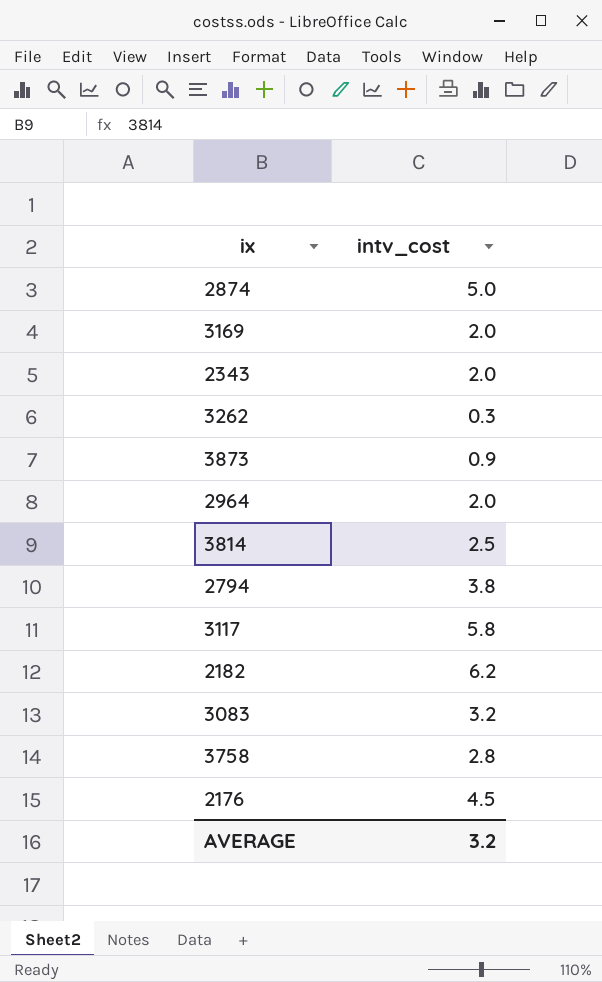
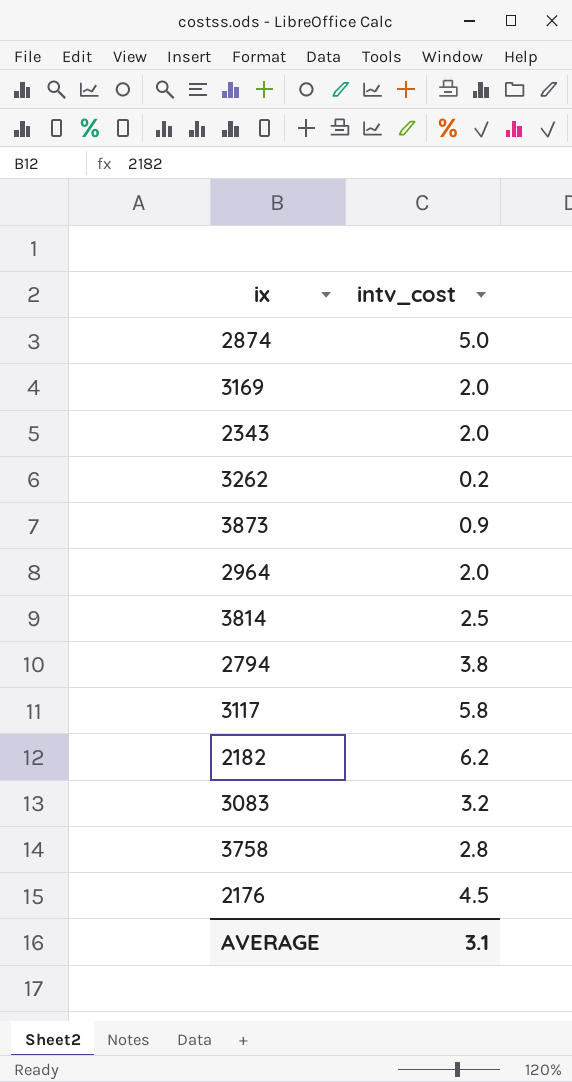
3262 | intv_cost: 0.3 -> 0.2
AVERAGE | intv_cost: 3.2 -> 3.1

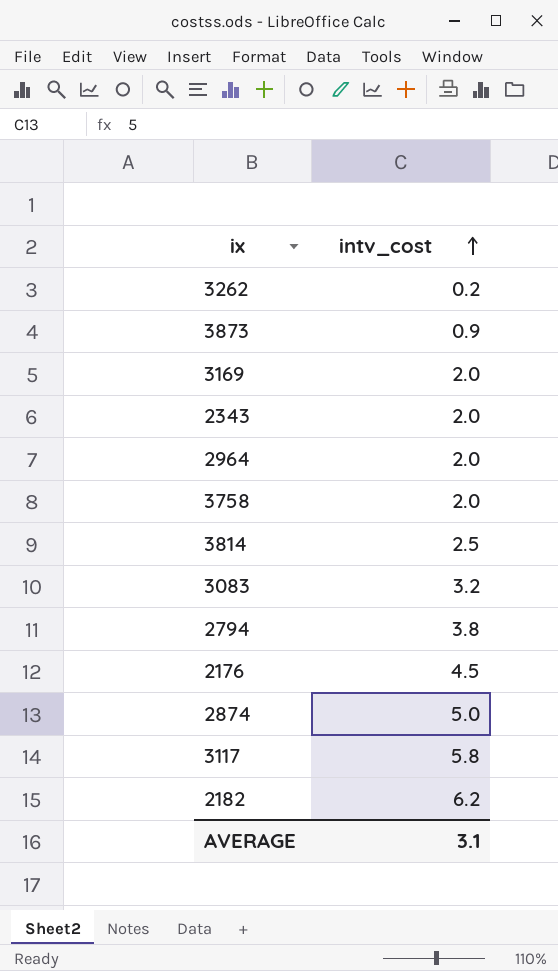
row order: none -> intv_cost ascending
3758 | intv_cost: 2.8 -> 2.0

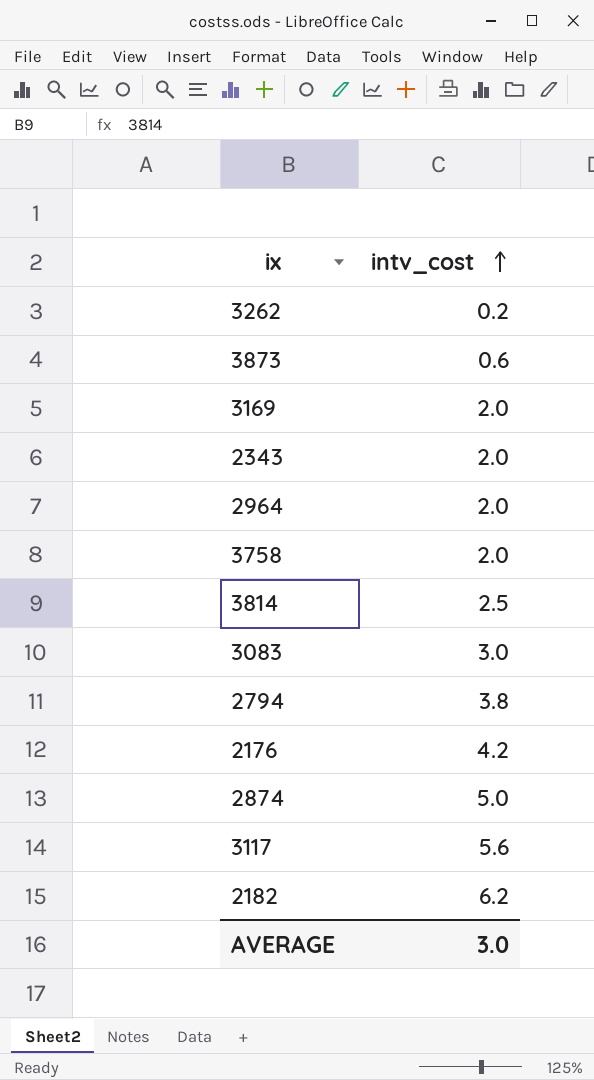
3873 | intv_cost: 0.9 -> 0.6
3083 | intv_cost: 3.2 -> 3.0
2176 | intv_cost: 4.5 -> 4.2
3117 | intv_cost: 5.8 -> 5.6
AVERAGE | intv_cost: 3.1 -> 3.0

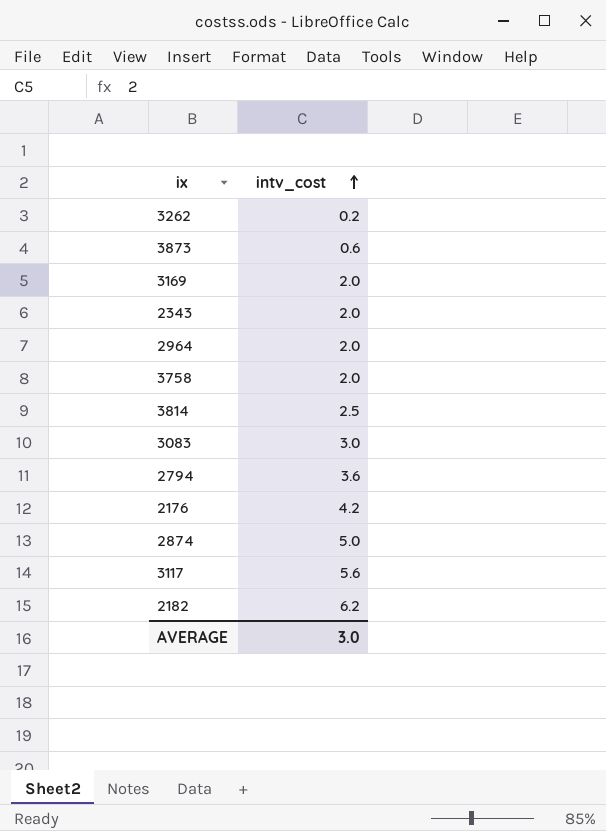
2794 | intv_cost: 3.8 -> 3.6

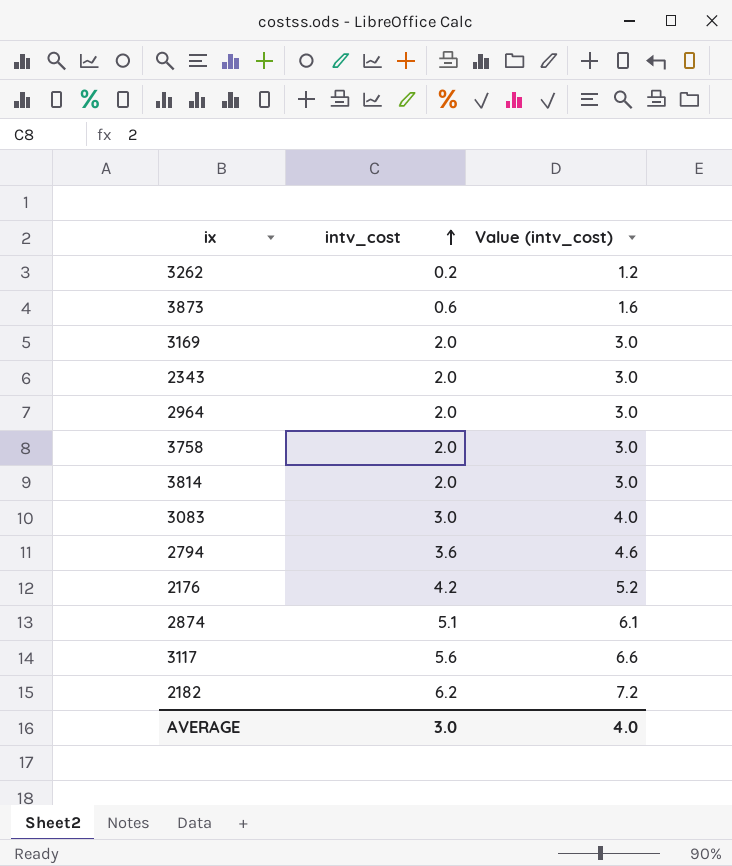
column Value (intv_cost) | formula: none -> [intv_cost] + 1
3814 | intv_cost: 2.5 -> 2.0
2874 | intv_cost: 5.0 -> 5.1

